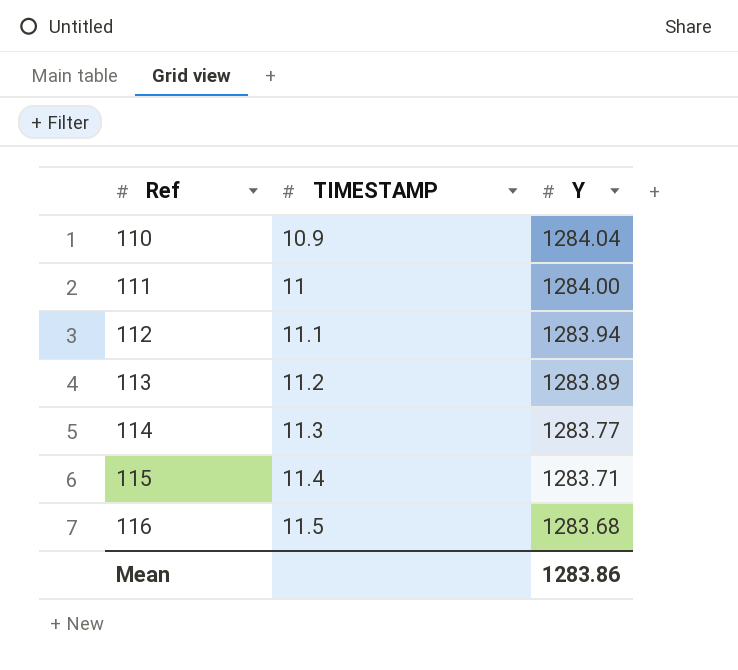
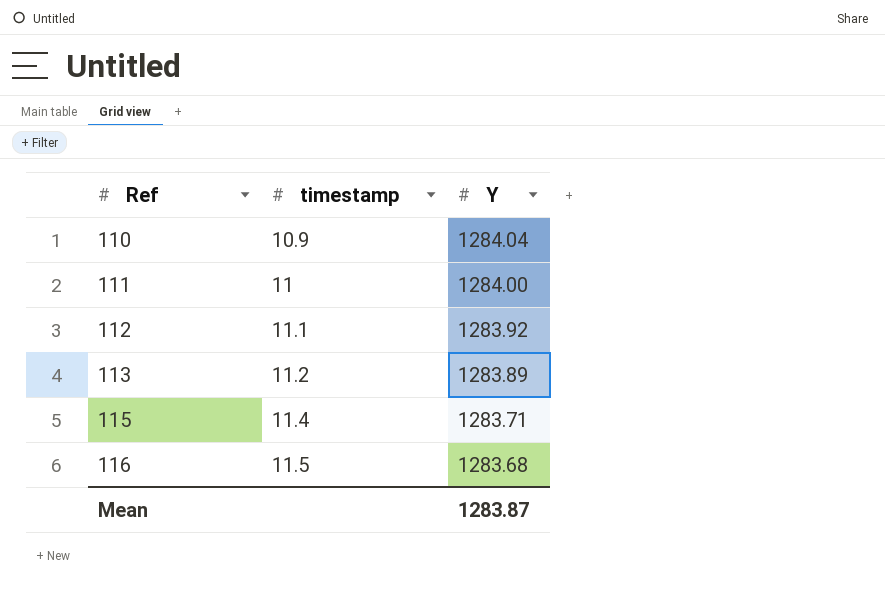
column name: TIMESTAMP -> timestamp
row 114: 11.3 | 1283.77 -> none
112 | Y: 1283.94 -> 1283.92
Mean | Y: 1283.86 -> 1283.87

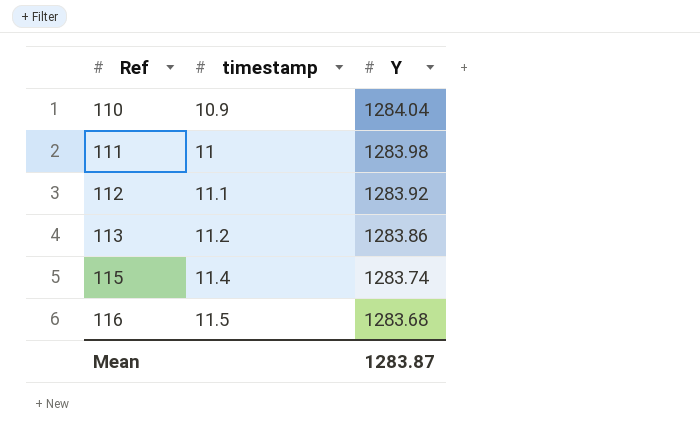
111 | Y: 1284.00 -> 1283.98
113 | Y: 1283.89 -> 1283.86
115 | Y: 1283.71 -> 1283.74

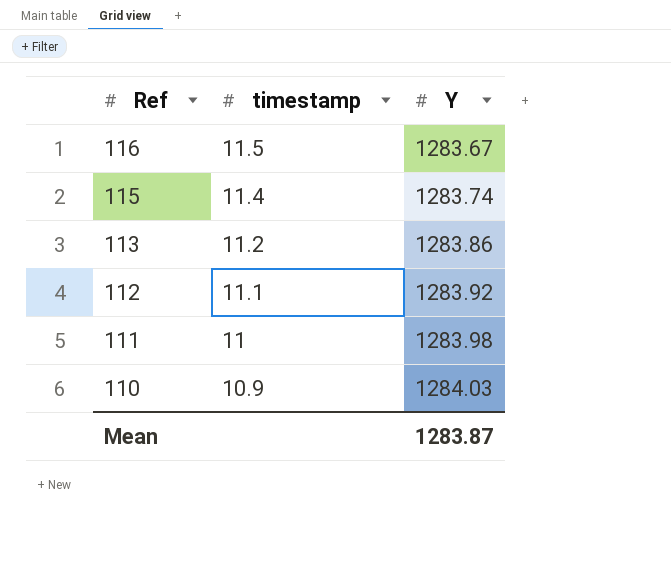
row order: Ref ascending -> Ref descending
116 | Y: 1283.68 -> 1283.67
110 | Y: 1284.04 -> 1284.03

